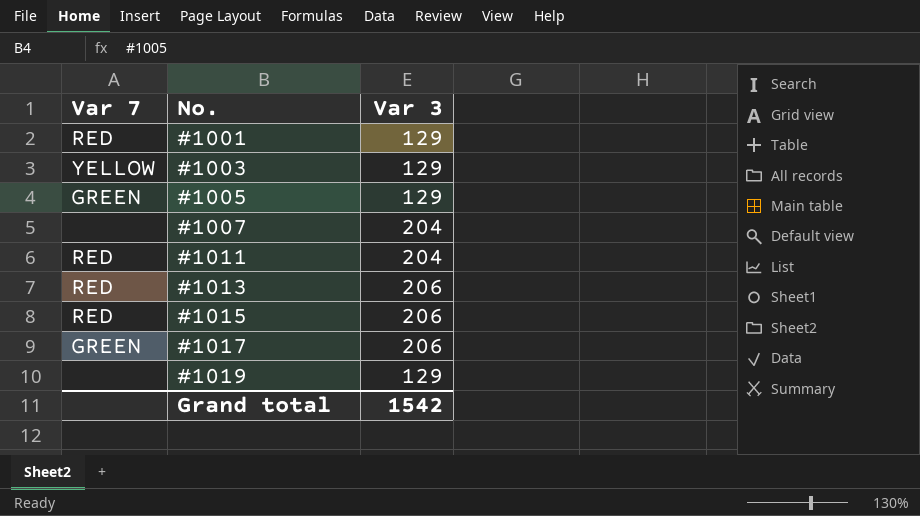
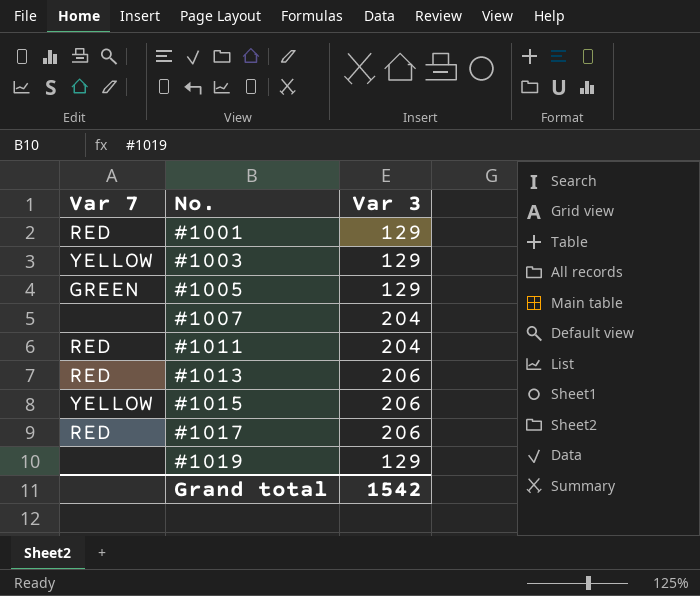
#1015 | Var 7: RED -> YELLOW
#1017 | Var 7: GREEN -> RED

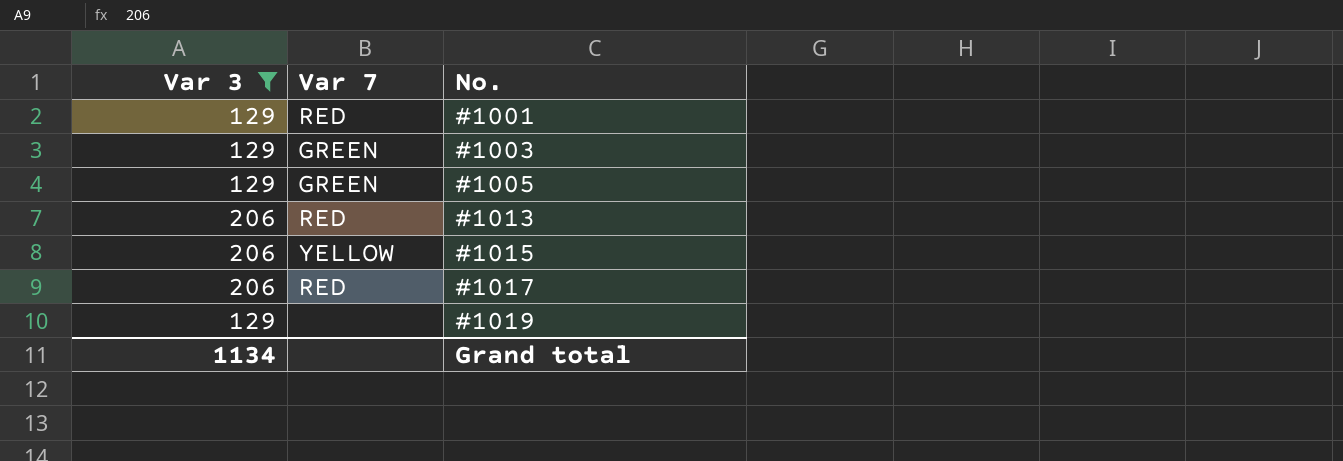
filter: none -> Var 3 != 204
column Var 3 | position: 3 -> 1
#1003 | Var 7: YELLOW -> GREEN
Grand total | Var 3: 1542 -> 1134

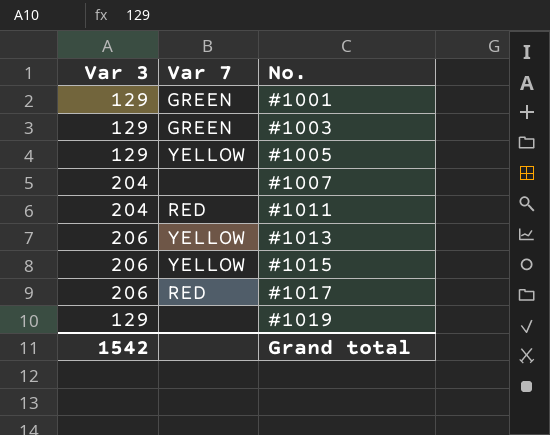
filter: Var 3 != 204 -> none
#1001 | Var 7: RED -> GREEN
#1005 | Var 7: GREEN -> YELLOW
#1013 | Var 7: RED -> YELLOW
Grand total | Var 3: 1134 -> 1542

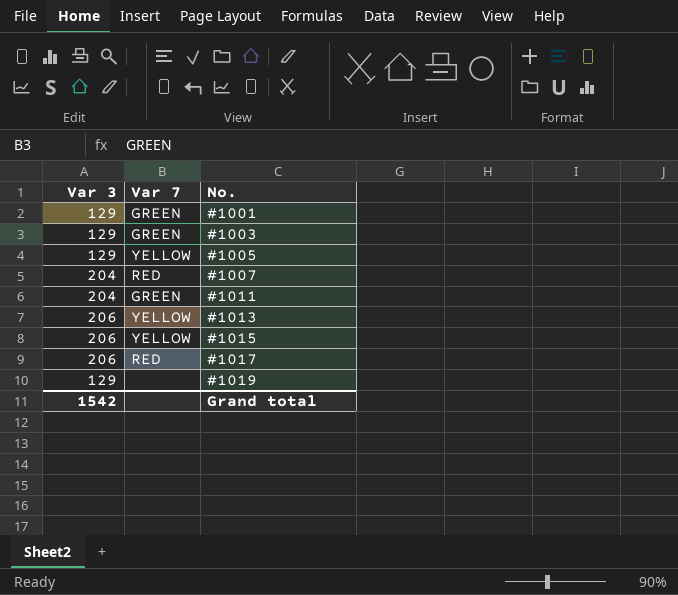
#1007 | Var 7: none -> RED
#1011 | Var 7: RED -> GREEN

